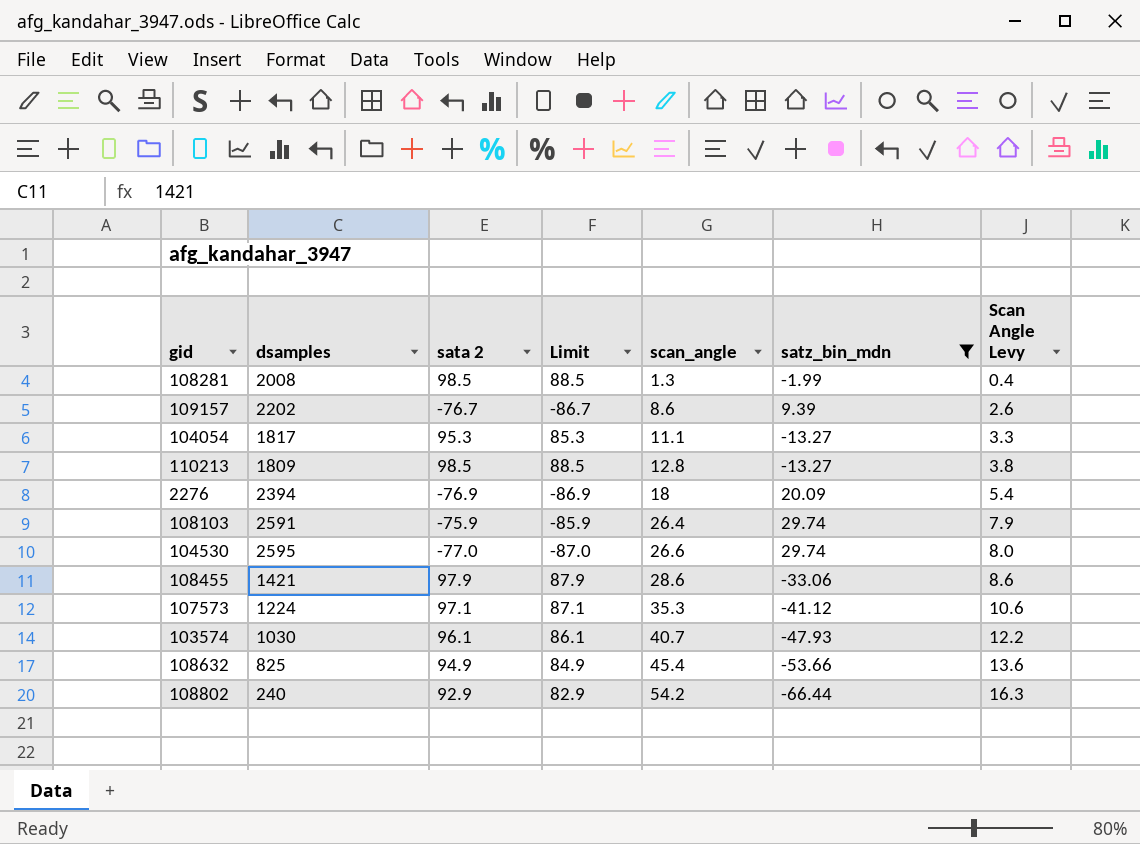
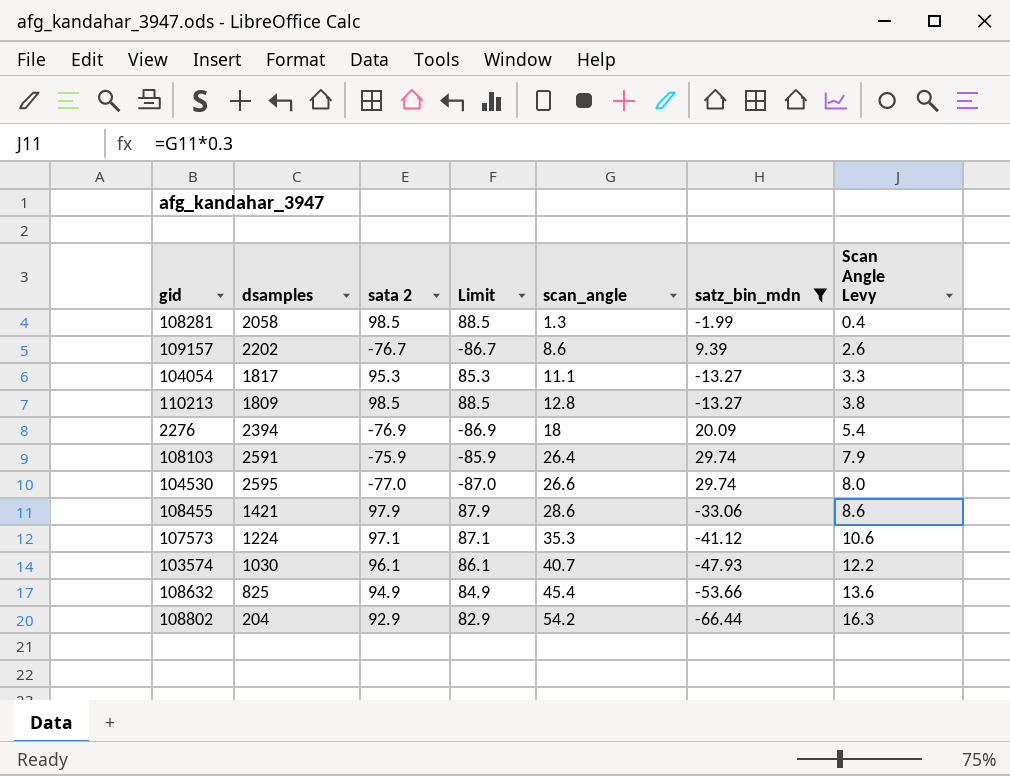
108281 | dsamples: 2008 -> 2058
108802 | dsamples: 240 -> 204

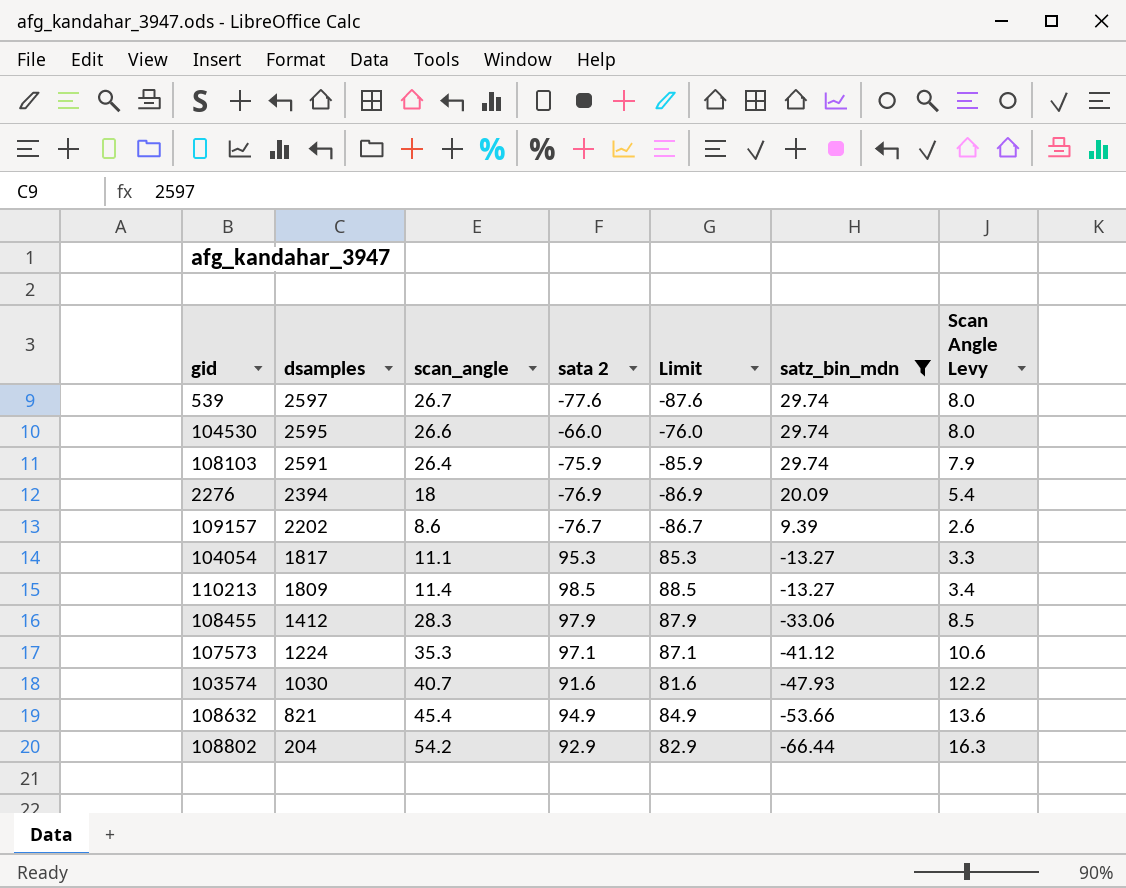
row order: scan_angle ascending -> dsamples descending
column scan_angle | position: 5 -> 3
row 108281: 2058 | 98.5 | 88.5 | 1.3 | -1.99 | 0.4 -> none
row 539: none -> 2597 | 26.7 | -77.6 | -87.6 | 29.74 | 8.0
104530 | sata 2: -77.0 -> -66.0
104530 | Limit: -87.0 -> -76.0
110213 | scan_angle: 12.8 -> 11.4
110213 | Scan Angle Levy: 3.8 -> 3.4
108455 | dsamples: 1421 -> 1412
108455 | scan_angle: 28.6 -> 28.3
108455 | Scan Angle Levy: 8.6 -> 8.5
103574 | sata 2: 96.1 -> 91.6
103574 | Limit: 86.1 -> 81.6
108632 | dsamples: 825 -> 821

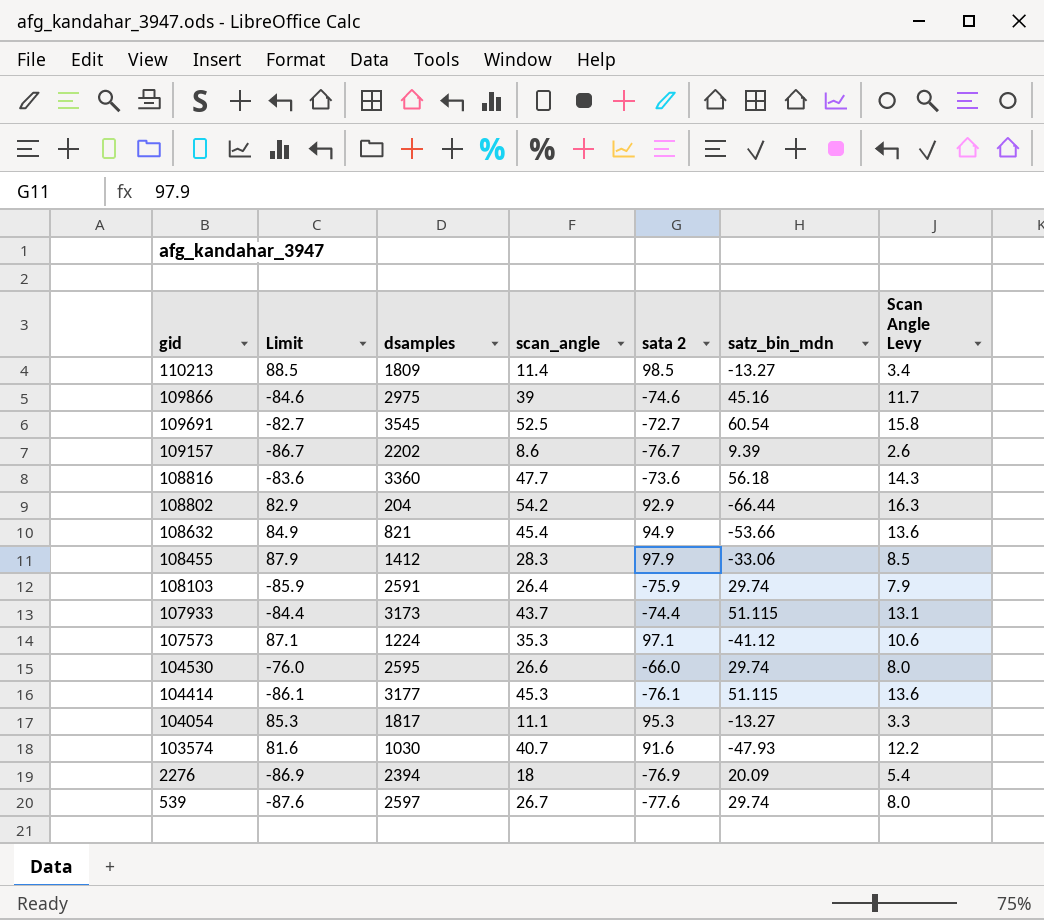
filter: satz_bin_mdn <= 29.74 -> none
row order: dsamples descending -> gid descending
column Limit | position: 5 -> 2

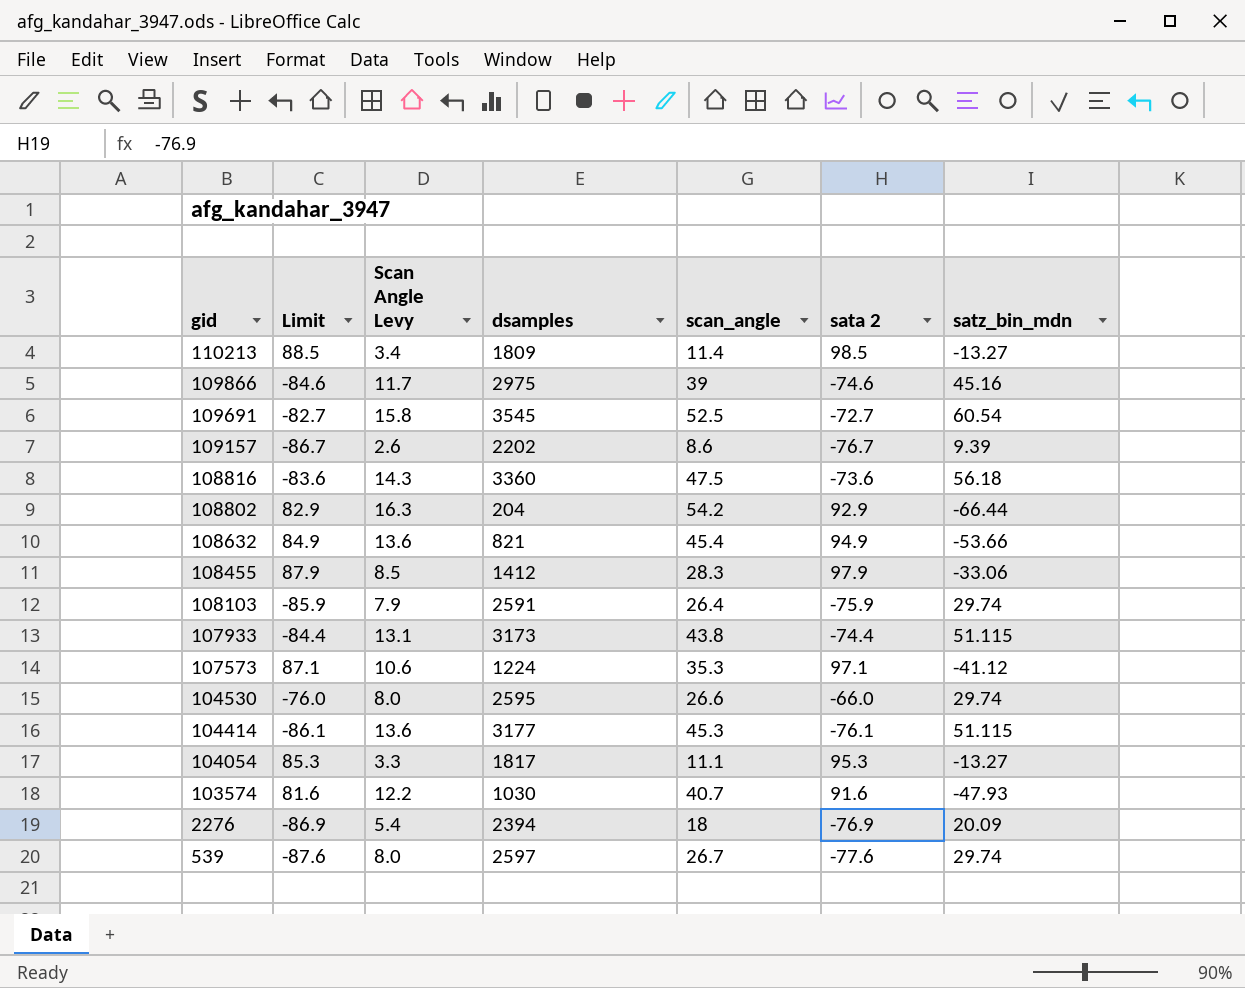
column Scan Angle Levy | position: 7 -> 3
108816 | scan_angle: 47.7 -> 47.5
107933 | scan_angle: 43.7 -> 43.8

